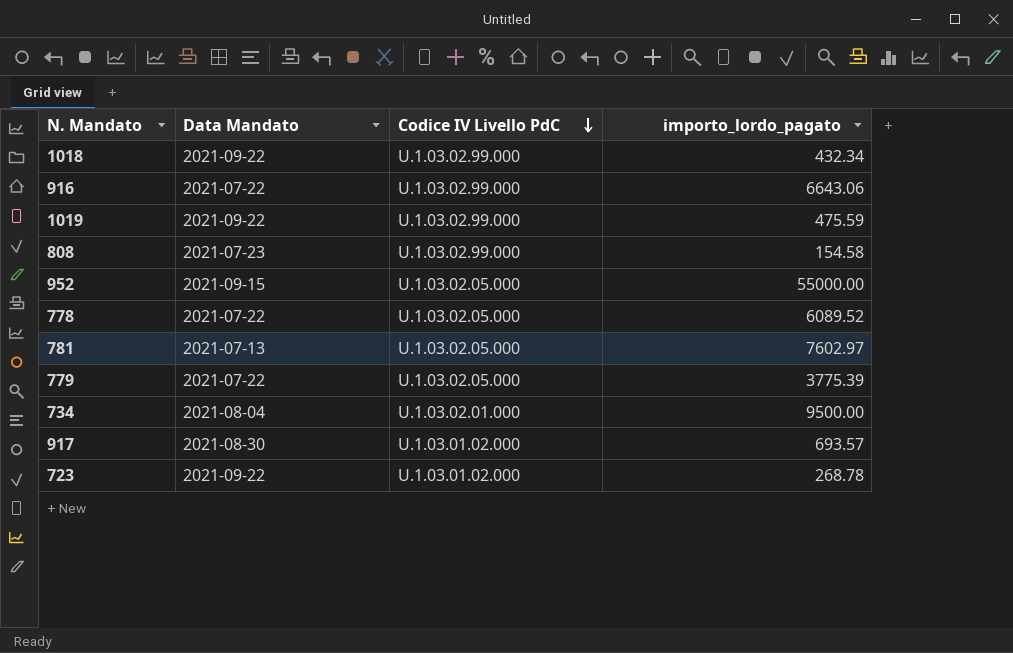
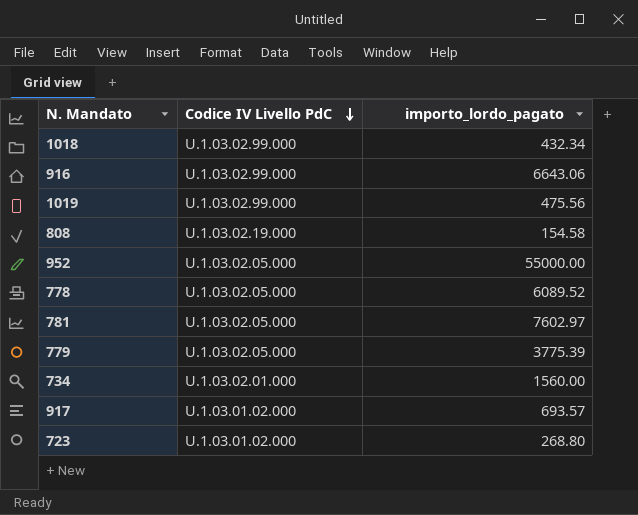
column Data Mandato | position: 2 -> none
1019 | importo_lordo_pagato: 475.59 -> 475.56
808 | Codice IV Livello PdC: U.1.03.02.99.000 -> U.1.03.02.19.000
734 | importo_lordo_pagato: 9500.00 -> 1560.00
723 | importo_lordo_pagato: 268.78 -> 268.80

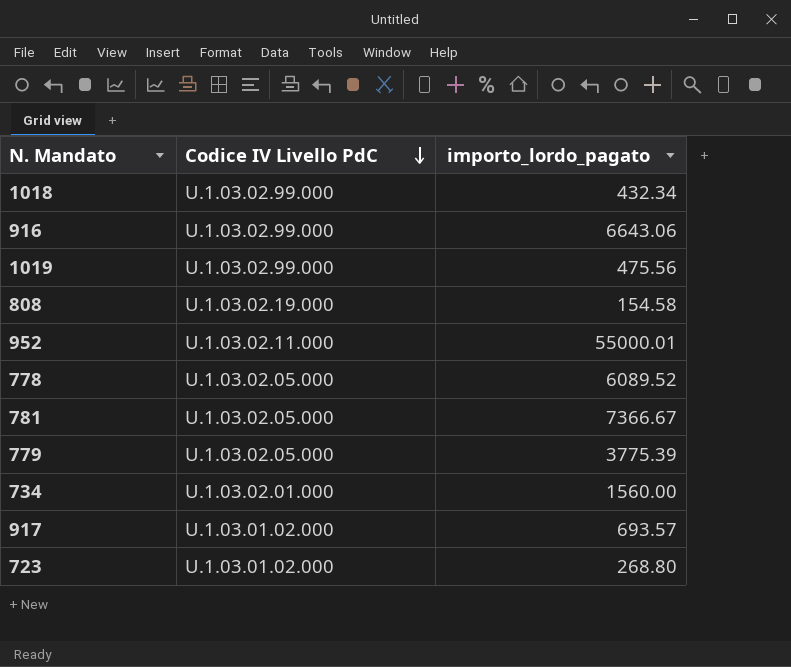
952 | Codice IV Livello PdC: U.1.03.02.05.000 -> U.1.03.02.11.000
952 | importo_lordo_pagato: 55000.00 -> 55000.01
781 | importo_lordo_pagato: 7602.97 -> 7366.67

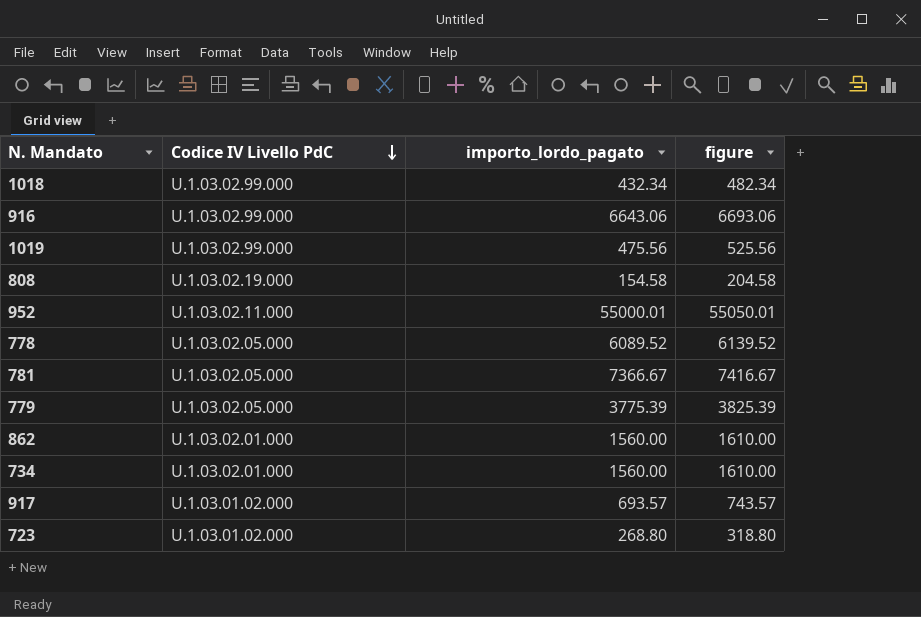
column figure | formula: none -> [importo_lordo_pagato] + 50
row 862: none -> U.1.03.02.01.000 | 1560.00 | 1610.00

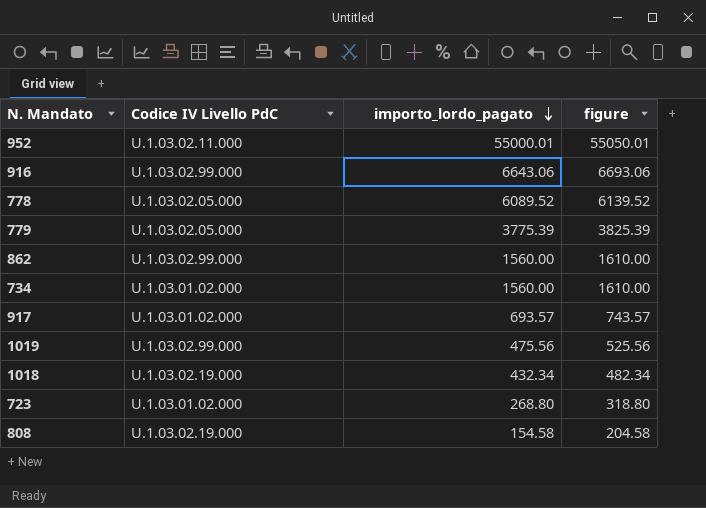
row order: Codice IV Livello PdC descending -> importo_lordo_pagato descending
row 781: U.1.03.02.05.000 | 7366.67 | 7416.67 -> none
862 | Codice IV Livello PdC: U.1.03.02.01.000 -> U.1.03.02.99.000
734 | Codice IV Livello PdC: U.1.03.02.01.000 -> U.1.03.01.02.000
1018 | Codice IV Livello PdC: U.1.03.02.99.000 -> U.1.03.02.19.000

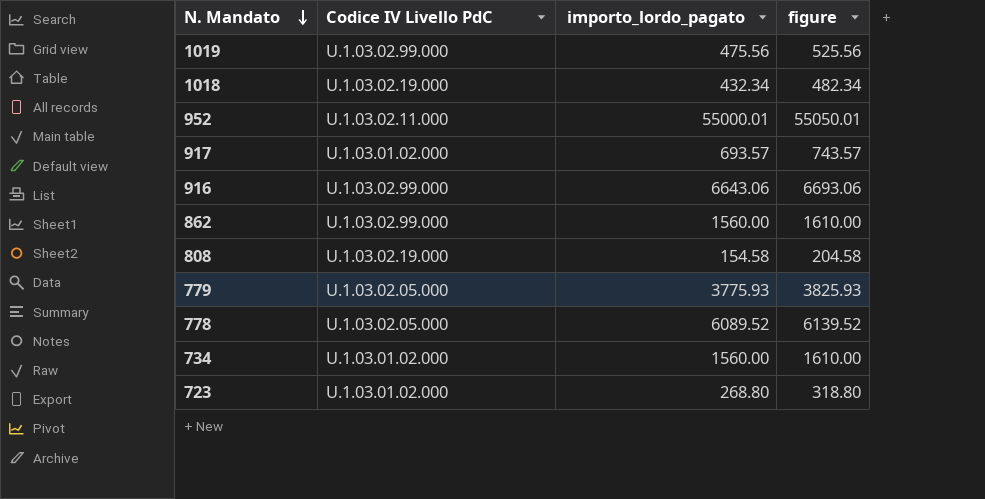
row order: importo_lordo_pagato descending -> N. Mandato descending
779 | importo_lordo_pagato: 3775.39 -> 3775.93
779 | figure: 3825.39 -> 3825.93

